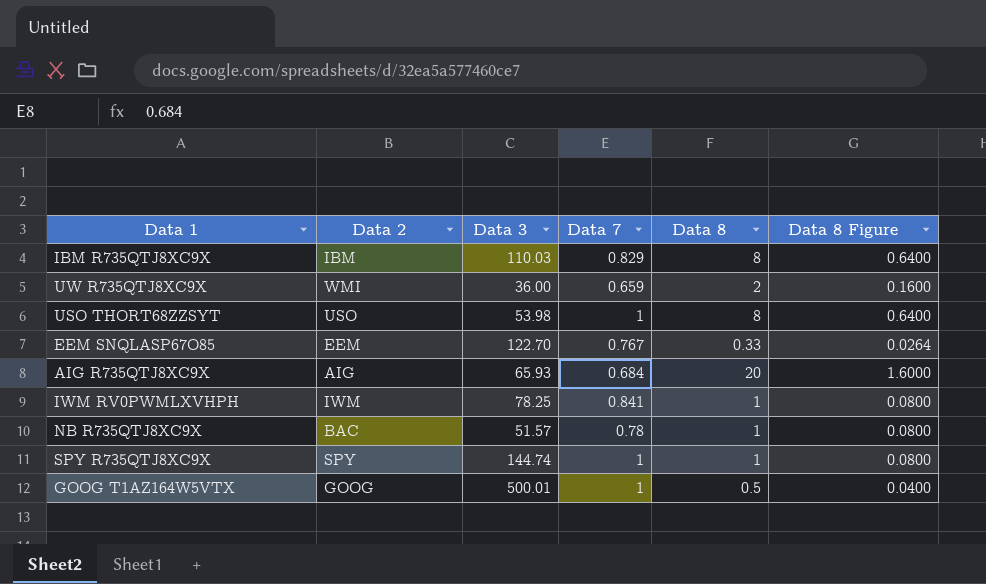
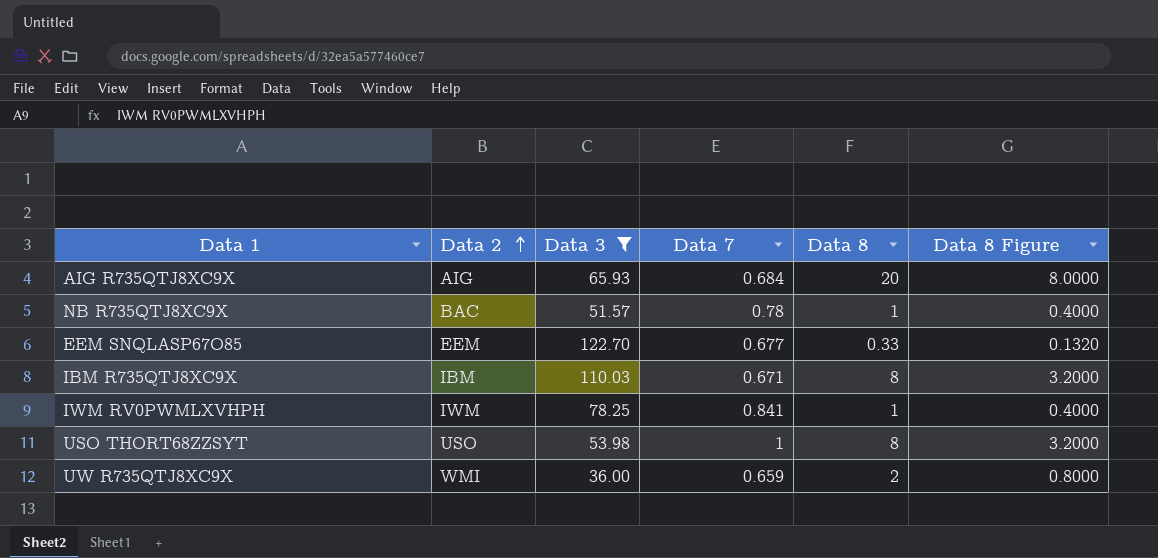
filter: none -> Data 3 <= 122.70
row order: none -> Data 2 ascending
column Data 8 Figure | formula: [Data 8] * 0.08 -> [Data 8] * 0.4
EEM SNQLASP67O85 | Data 7: 0.767 -> 0.677
IBM R735QTJ8XC9X | Data 7: 0.829 -> 0.671

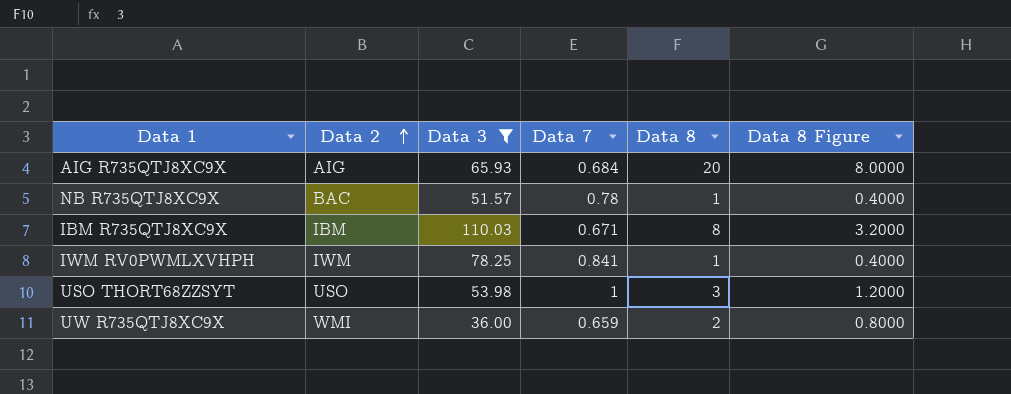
row EEM SNQLASP67O85: EEM | 122.70 | 0.677 | 0.33 | 0.1320 -> none
USO THORT68ZZSYT | Data 8: 8 -> 3
USO THORT68ZZSYT | Data 8 Figure: 3.2000 -> 1.2000

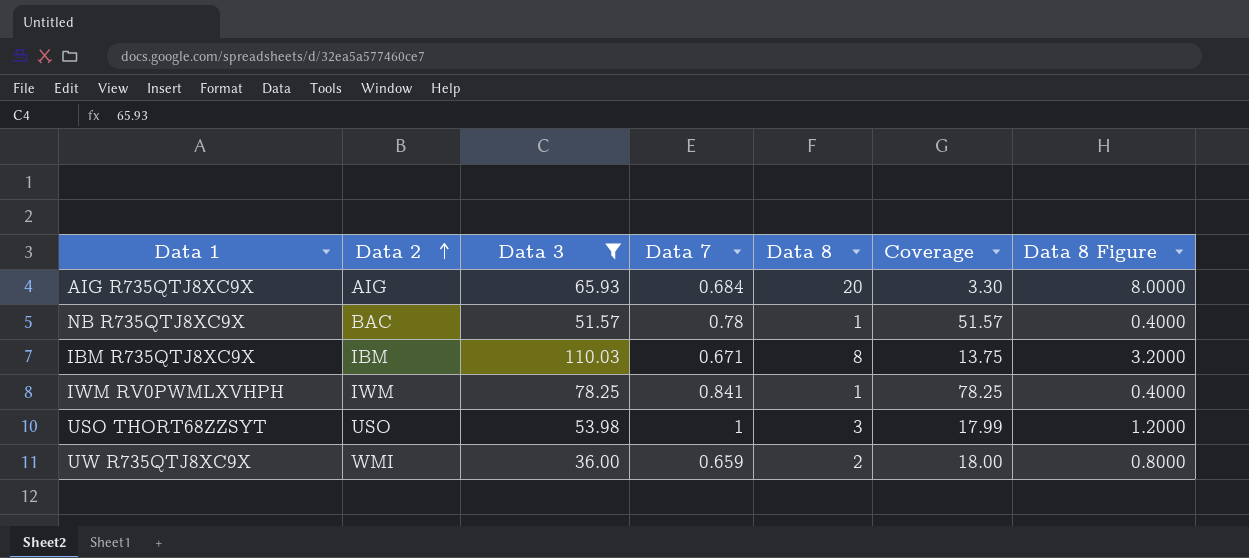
column Coverage | formula: none -> [Data 3] / [Data 8]

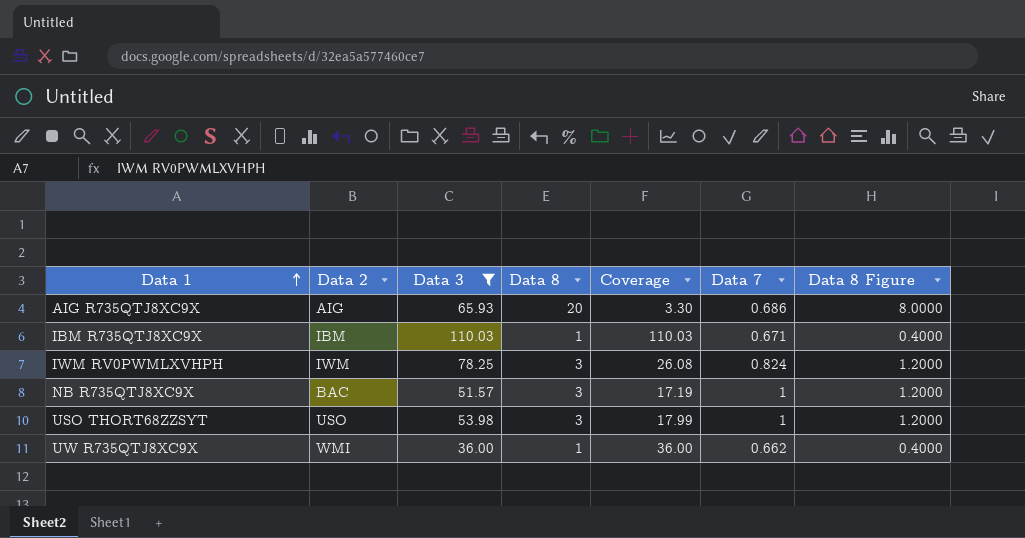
row order: Data 2 ascending -> Data 1 ascending
column Data 7 | position: 4 -> 6
AIG R735QTJ8XC9X | Data 7: 0.684 -> 0.686
IBM R735QTJ8XC9X | Data 8: 8 -> 1
IBM R735QTJ8XC9X | Coverage: 13.75 -> 110.03
IBM R735QTJ8XC9X | Data 8 Figure: 3.2000 -> 0.4000
IWM RV0PWMLXVHPH | Data 8: 1 -> 3
IWM RV0PWMLXVHPH | Coverage: 78.25 -> 26.08
IWM RV0PWMLXVHPH | Data 7: 0.841 -> 0.824
IWM RV0PWMLXVHPH | Data 8 Figure: 0.4000 -> 1.2000
NB R735QTJ8XC9X | Data 8: 1 -> 3
NB R735QTJ8XC9X | Coverage: 51.57 -> 17.19
NB R735QTJ8XC9X | Data 7: 0.78 -> 1
NB R735QTJ8XC9X | Data 8 Figure: 0.4000 -> 1.2000
UW R735QTJ8XC9X | Data 8: 2 -> 1
UW R735QTJ8XC9X | Coverage: 18.00 -> 36.00
UW R735QTJ8XC9X | Data 7: 0.659 -> 0.662
UW R735QTJ8XC9X | Data 8 Figure: 0.8000 -> 0.4000

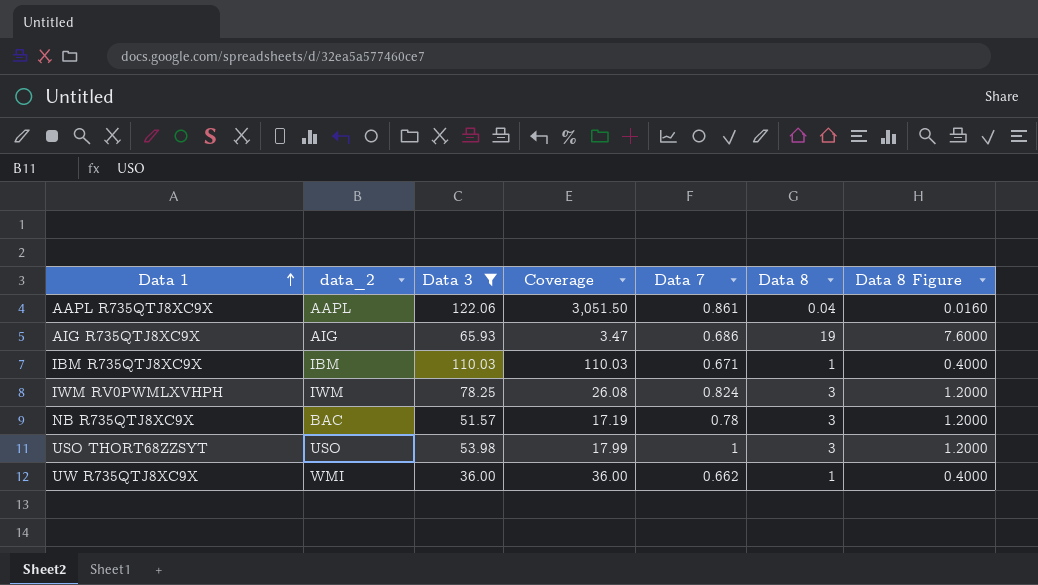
column name: Data 2 -> data_2
column Data 8 | position: 4 -> 6
row AAPL R735QTJ8XC9X: none -> AAPL | 122.06 | 3,051.50 | 0.861 | 0.04 | 0.0160
AIG R735QTJ8XC9X | Coverage: 3.30 -> 3.47
AIG R735QTJ8XC9X | Data 8: 20 -> 19
AIG R735QTJ8XC9X | Data 8 Figure: 8.0000 -> 7.6000
NB R735QTJ8XC9X | Data 7: 1 -> 0.78

